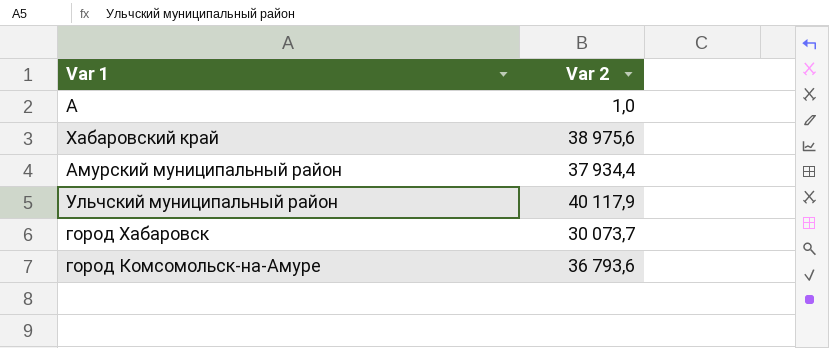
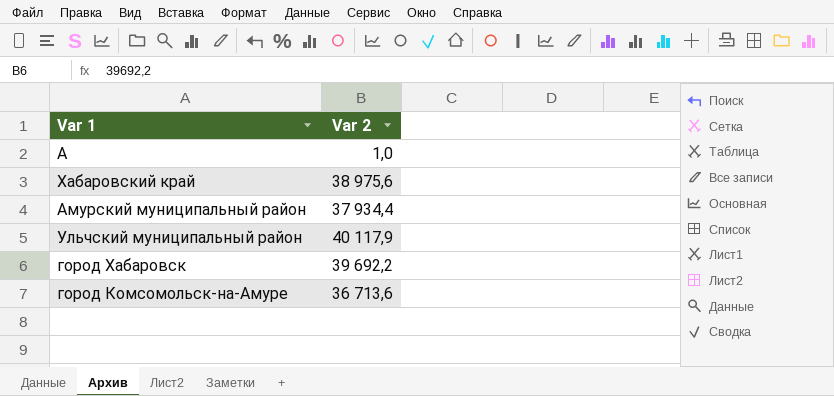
город Хабаровск | Var 2: 30 073,7 -> 39 692,2
город Комсомольск-на-Амуре | Var 2: 36 793,6 -> 36 713,6

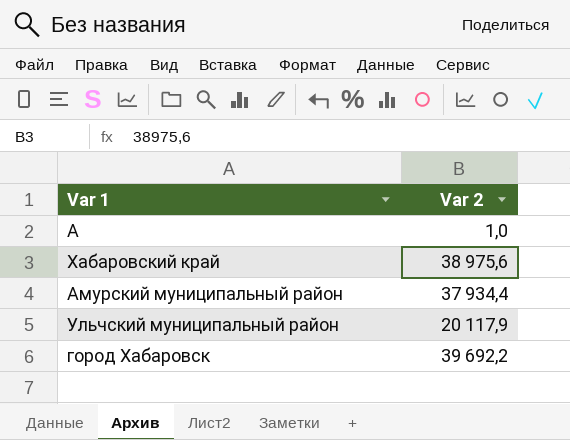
row город Комсомольск-на-Амуре: 36 713,6 -> none
Ульчский муниципальный район | Var 2: 40 117,9 -> 20 117,9

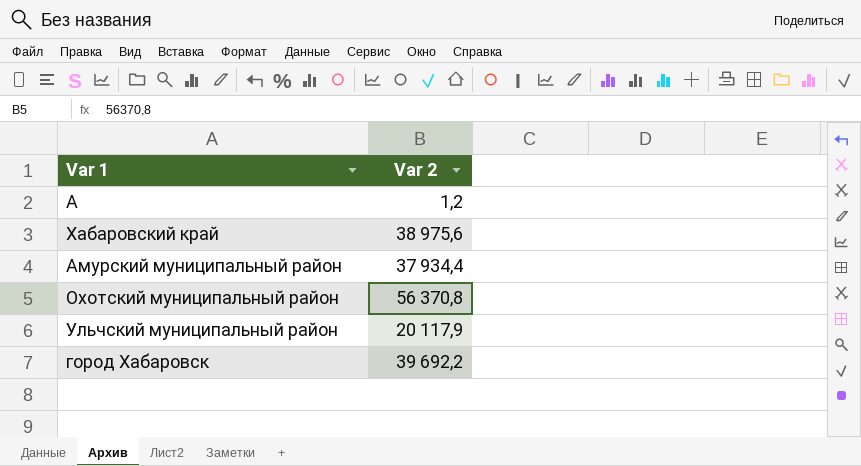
А | Var 2: 1,0 -> 1,2
row Охотский муниципальный район: none -> 56 370,8

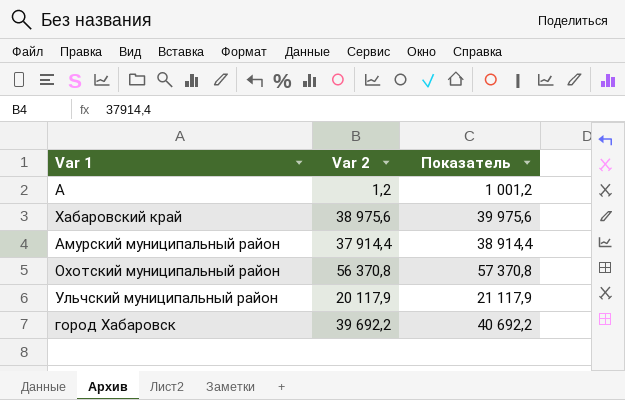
column Показатель | formula: none -> [Var 2] + 1000
Амурский муниципальный район | Var 2: 37 934,4 -> 37 914,4

